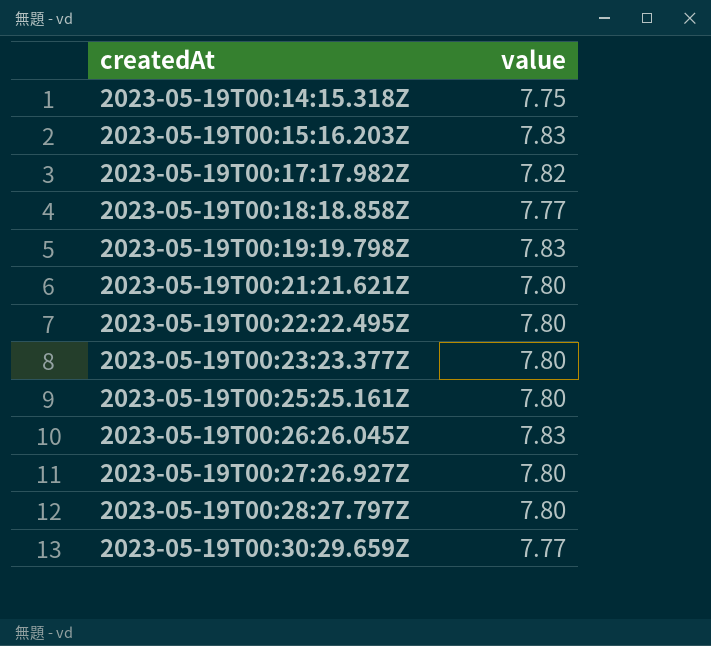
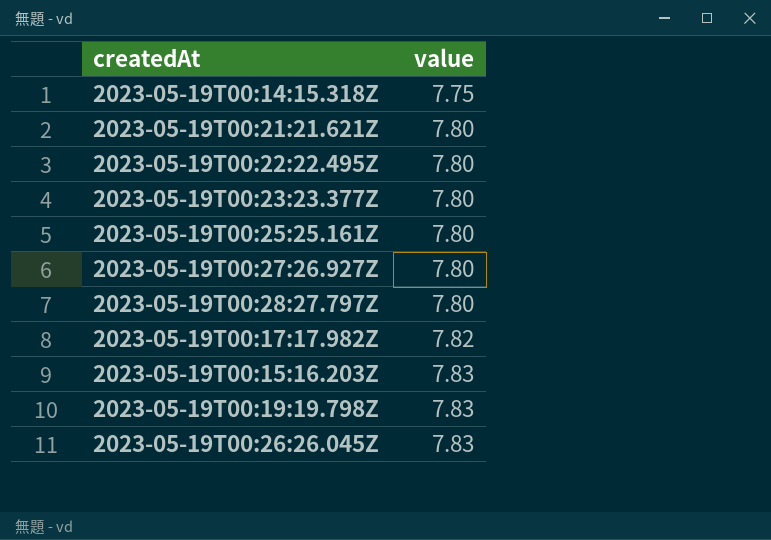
row order: createdAt ascending -> value ascending
row 2023-05-19T00:18:18.858Z: 7.77 -> none
row 2023-05-19T00:30:29.659Z: 7.77 -> none

